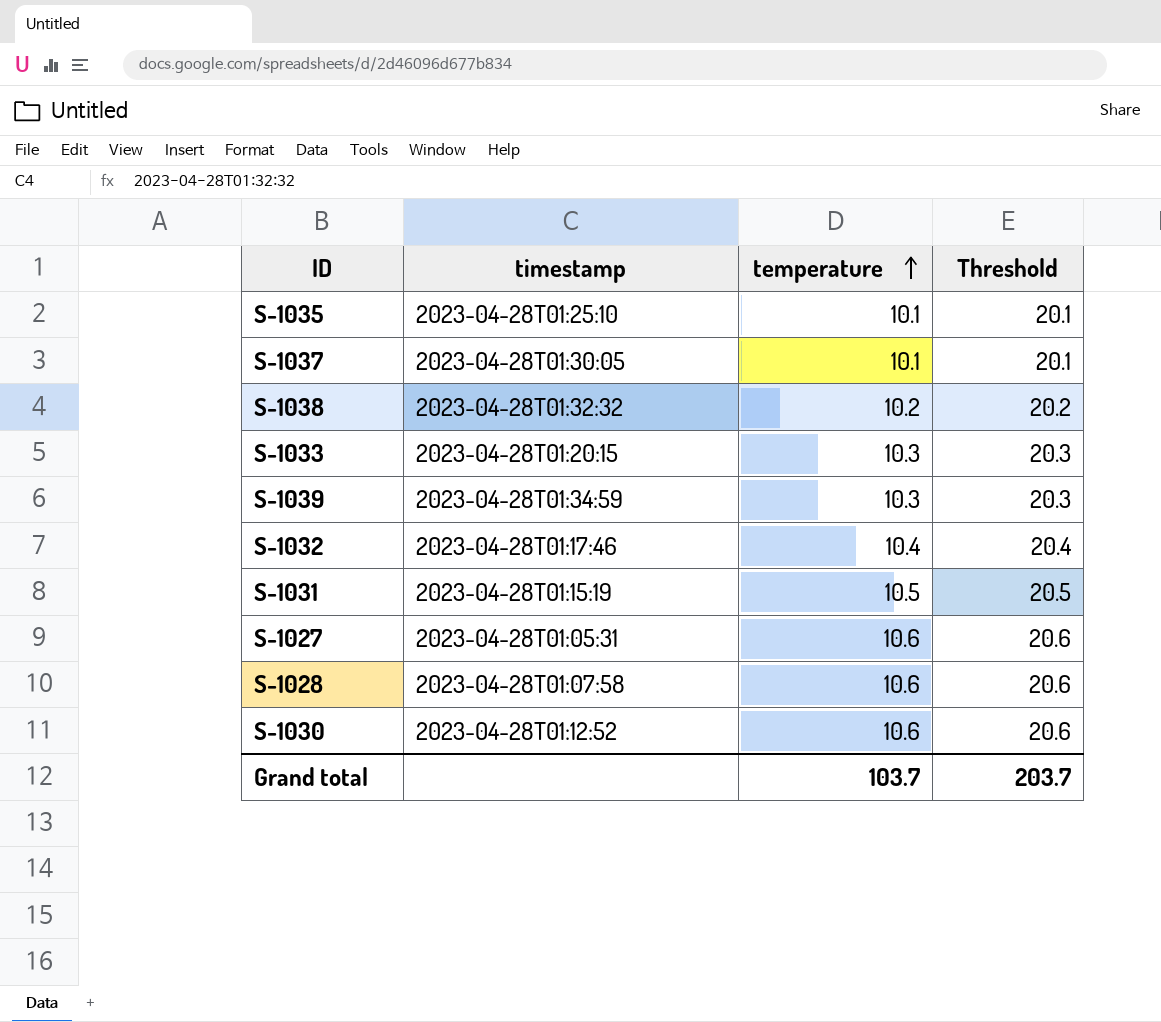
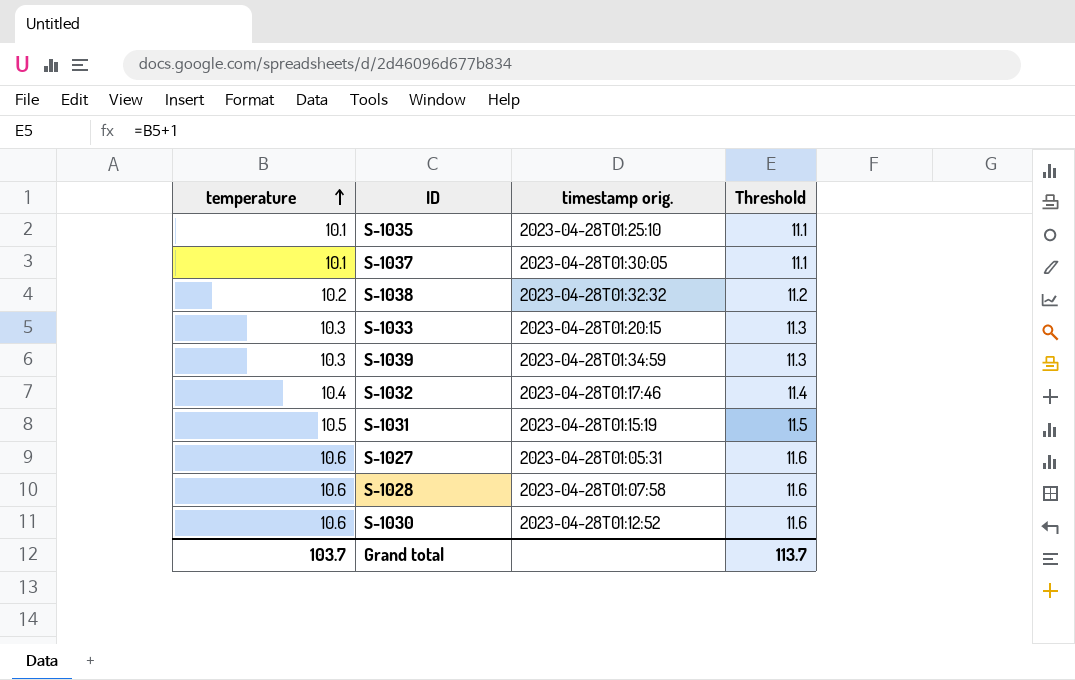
column temperature | position: 3 -> 1
column name: timestamp -> timestamp orig.
column Threshold | formula: [temperature] + 10 -> [temperature] + 1
Grand total | Threshold: 203.7 -> 113.7

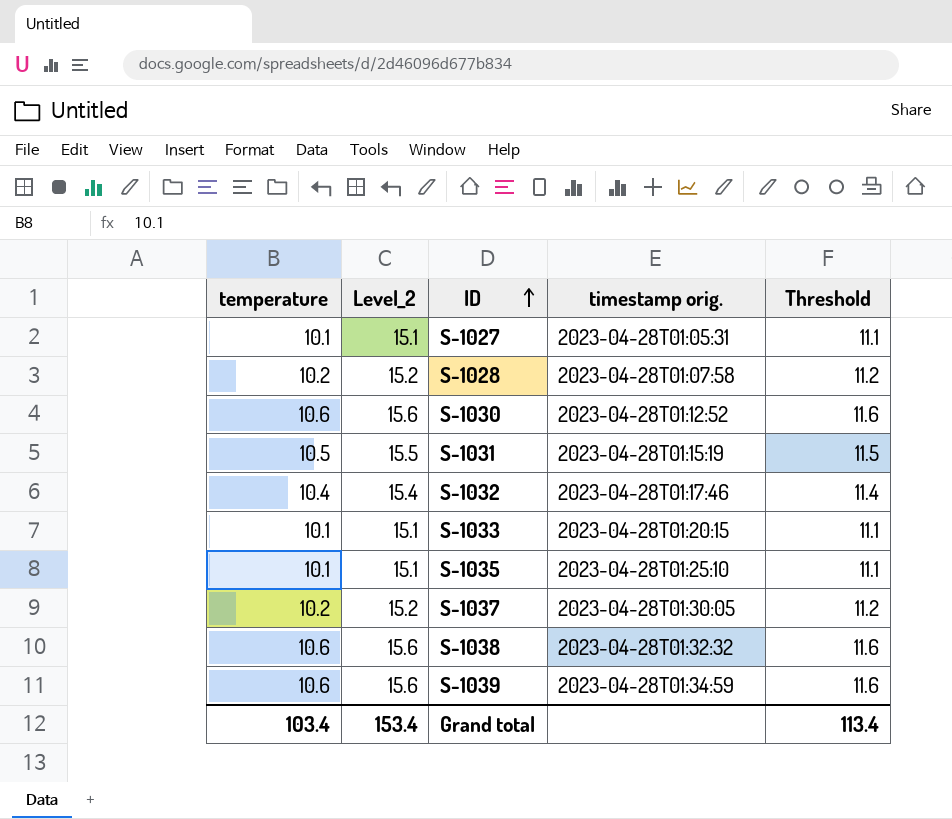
row order: temperature ascending -> ID ascending
column Level_2 | formula: none -> [temperature] + 5
S-1027 | temperature: 10.6 -> 10.1
S-1027 | Threshold: 11.6 -> 11.1
S-1028 | temperature: 10.6 -> 10.2
S-1028 | Threshold: 11.6 -> 11.2
S-1033 | temperature: 10.3 -> 10.1
S-1033 | Threshold: 11.3 -> 11.1
S-1037 | temperature: 10.1 -> 10.2
S-1037 | Threshold: 11.1 -> 11.2
S-1038 | temperature: 10.2 -> 10.6
S-1038 | Threshold: 11.2 -> 11.6
S-1039 | temperature: 10.3 -> 10.6
S-1039 | Threshold: 11.3 -> 11.6
Grand total | temperature: 103.7 -> 103.4
Grand total | Threshold: 113.7 -> 113.4

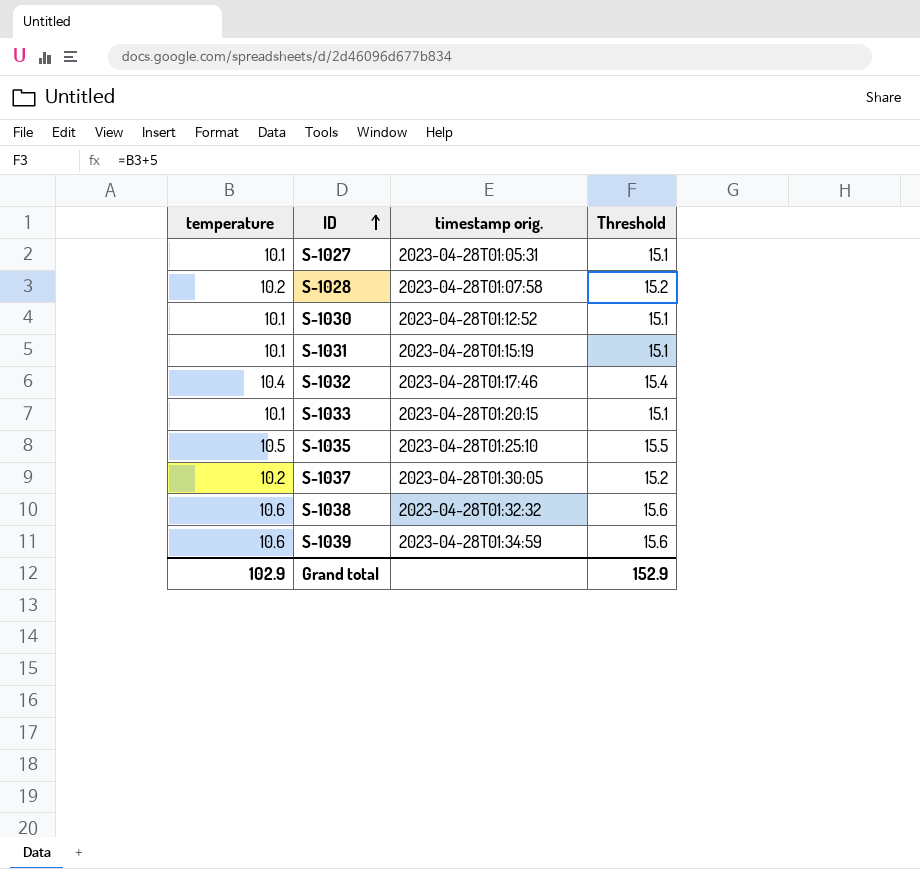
column Level_2 | formula: [temperature] + 5 -> none
column Threshold | formula: [temperature] + 1 -> [temperature] + 5
S-1030 | temperature: 10.6 -> 10.1
S-1031 | temperature: 10.5 -> 10.1
S-1035 | temperature: 10.1 -> 10.5
Grand total | temperature: 103.4 -> 102.9
Grand total | Threshold: 113.4 -> 152.9

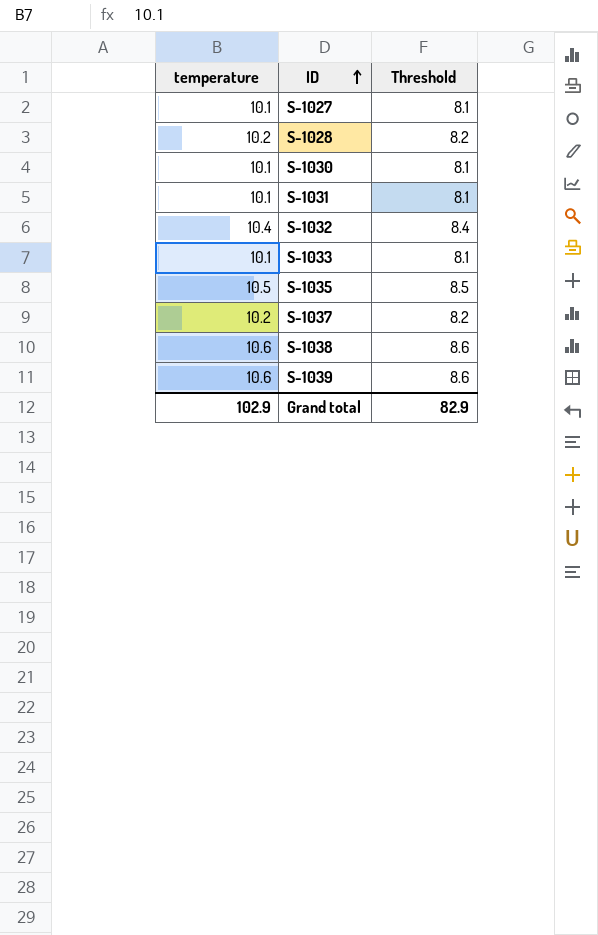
column timestamp orig. | position: 3 -> none
column Threshold | formula: [temperature] + 5 -> [temperature] - 2
Grand total | Threshold: 152.9 -> 82.9

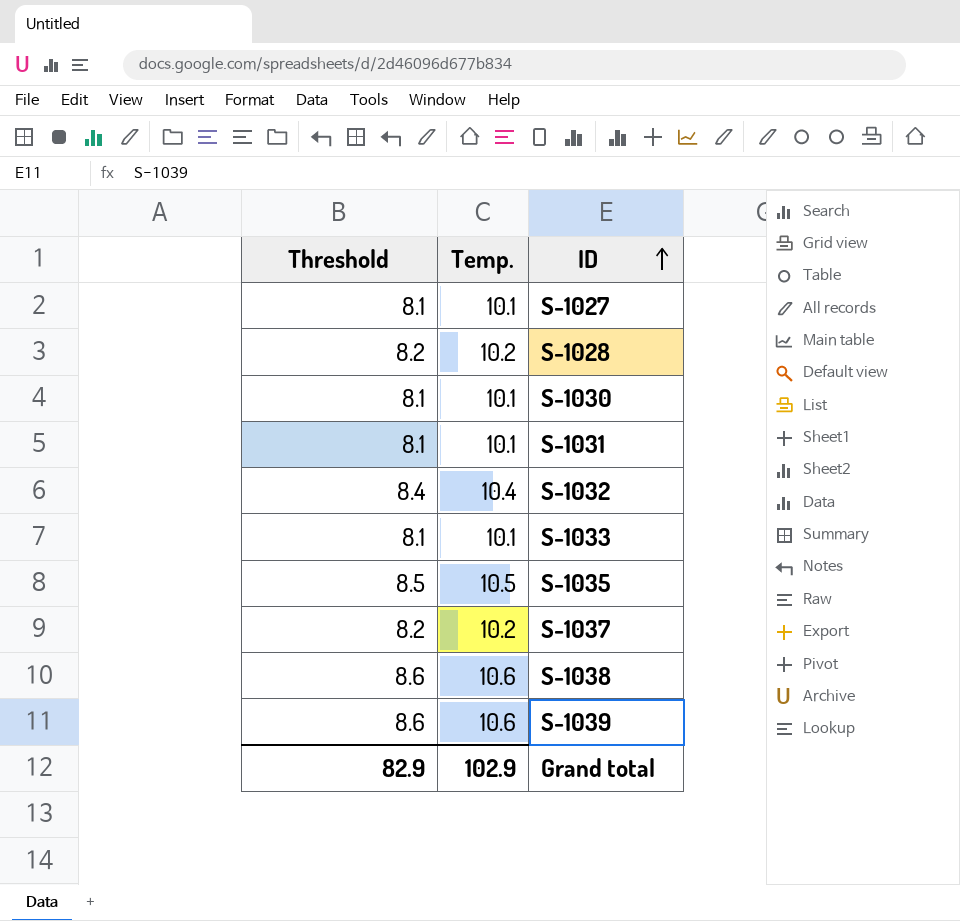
column Threshold | position: 3 -> 1
column name: temperature -> Temp.

